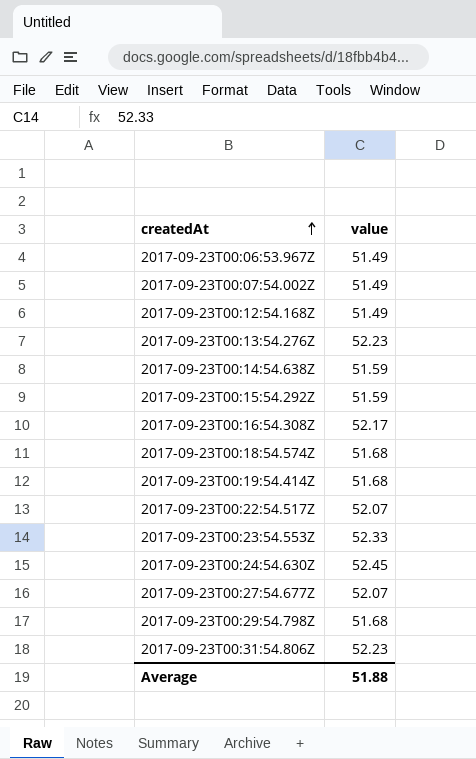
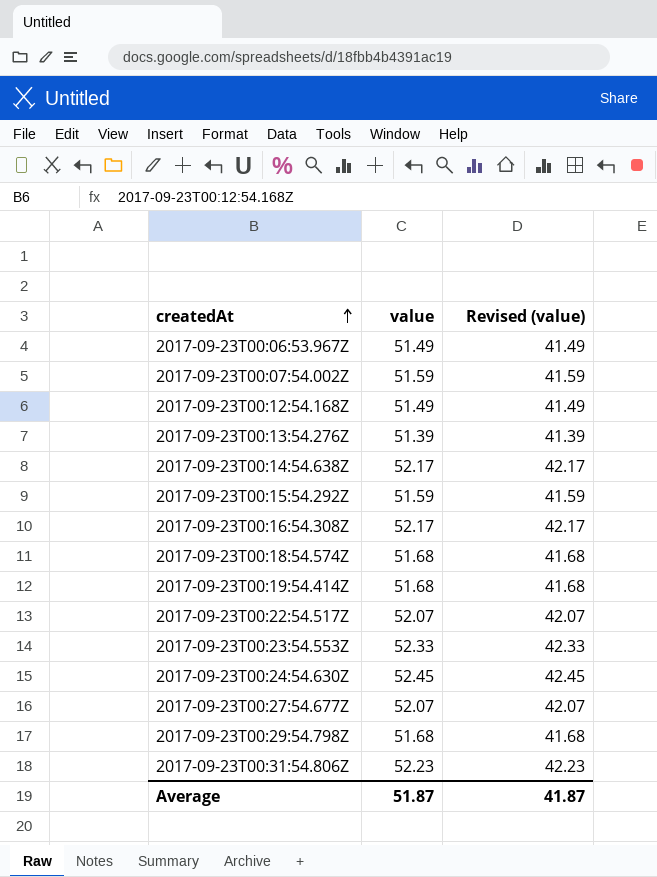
column Revised (value) | formula: none -> [value] - 10
2017-09-23T00:07:54.002Z | value: 51.49 -> 51.59
2017-09-23T00:13:54.276Z | value: 52.23 -> 51.39
2017-09-23T00:14:54.638Z | value: 51.59 -> 52.17
Average | value: 51.88 -> 51.87

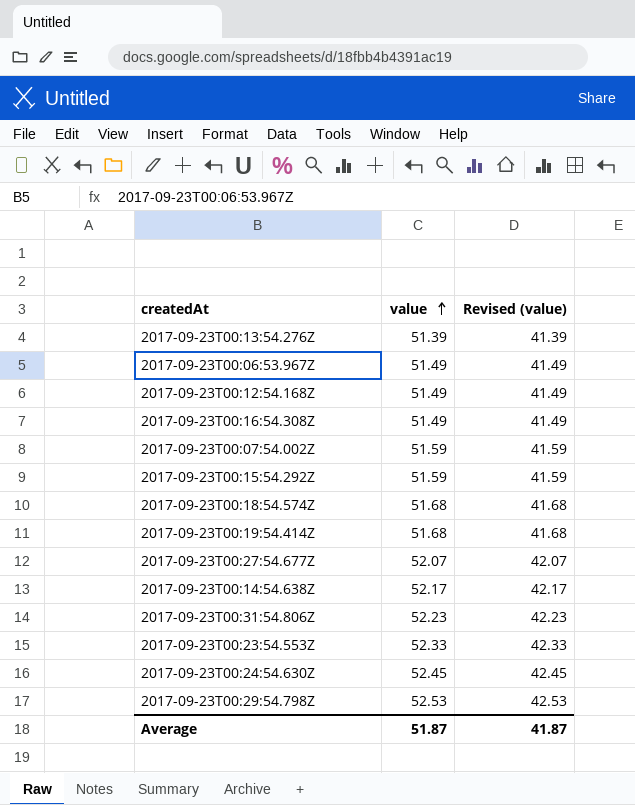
row order: createdAt ascending -> value ascending
row 2017-09-23T00:22:54.517Z: 52.07 | 42.07 -> none
2017-09-23T00:16:54.308Z | value: 52.17 -> 51.49
2017-09-23T00:16:54.308Z | Revised (value): 42.17 -> 41.49
2017-09-23T00:29:54.798Z | value: 51.68 -> 52.53
2017-09-23T00:29:54.798Z | Revised (value): 41.68 -> 42.53

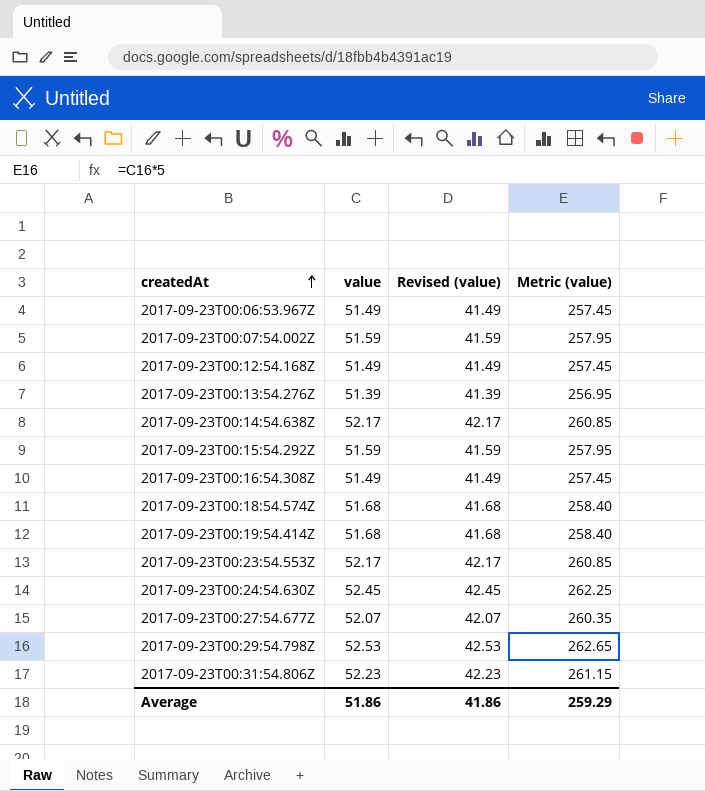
row order: value ascending -> createdAt ascending
column Metric (value) | formula: none -> [value] * 5
2017-09-23T00:23:54.553Z | value: 52.33 -> 52.17
2017-09-23T00:23:54.553Z | Revised (value): 42.33 -> 42.17
Average | value: 51.87 -> 51.86
Average | Revised (value): 41.87 -> 41.86

